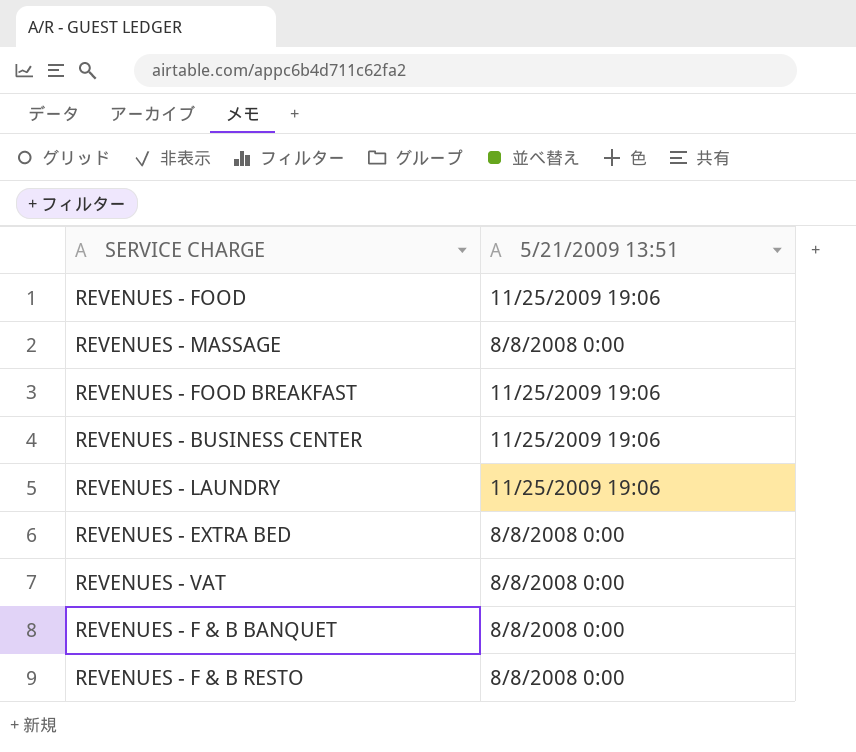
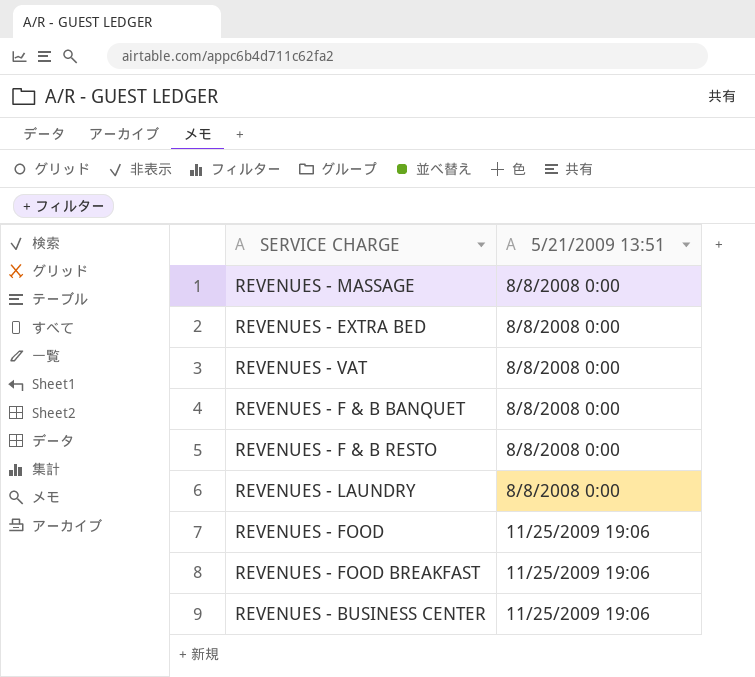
row order: none -> 5/21/2009 13:51 ascending
REVENUES - LAUNDRY | 5/21/2009 13:51: 11/25/2009 19:06 -> 8/8/2008 0:00

